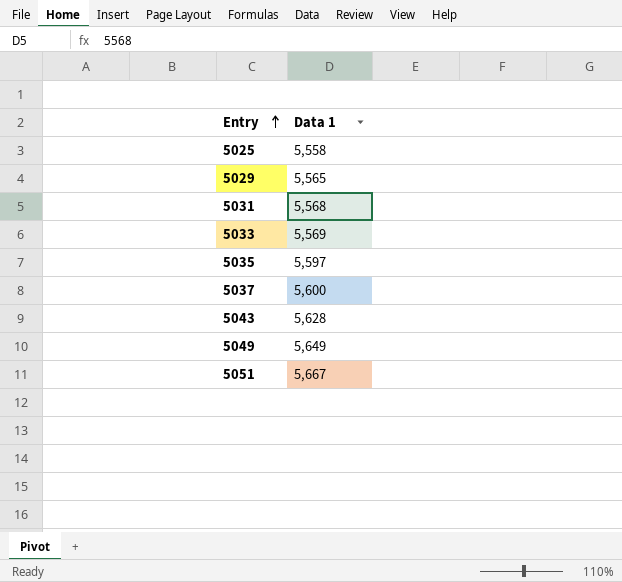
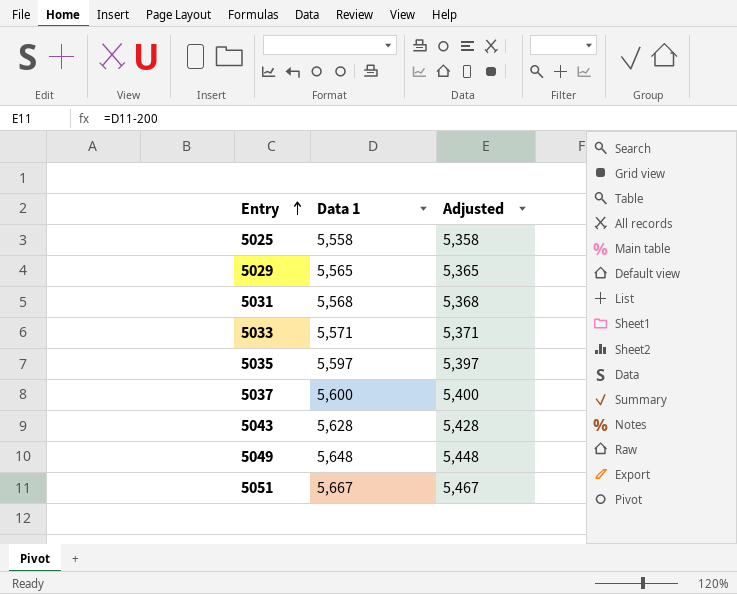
column Adjusted | formula: none -> [Data 1] - 200
5033 | Data 1: 5,569 -> 5,571
5049 | Data 1: 5,649 -> 5,648

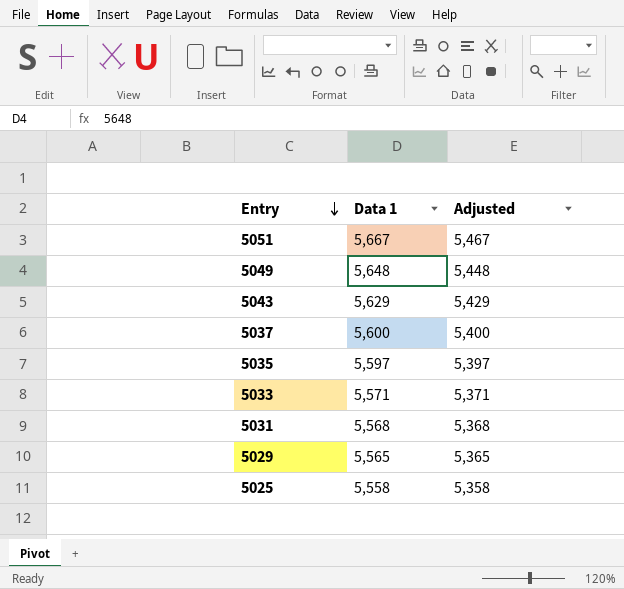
row order: Entry ascending -> Entry descending
5043 | Data 1: 5,628 -> 5,629
5043 | Adjusted: 5,428 -> 5,429

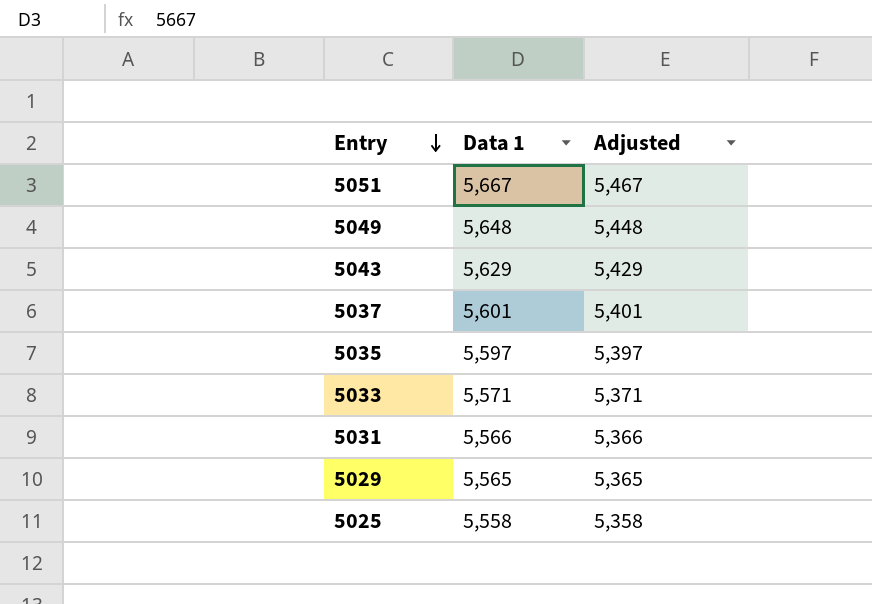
5037 | Data 1: 5,600 -> 5,601
5037 | Adjusted: 5,400 -> 5,401
5031 | Data 1: 5,568 -> 5,566
5031 | Adjusted: 5,368 -> 5,366

